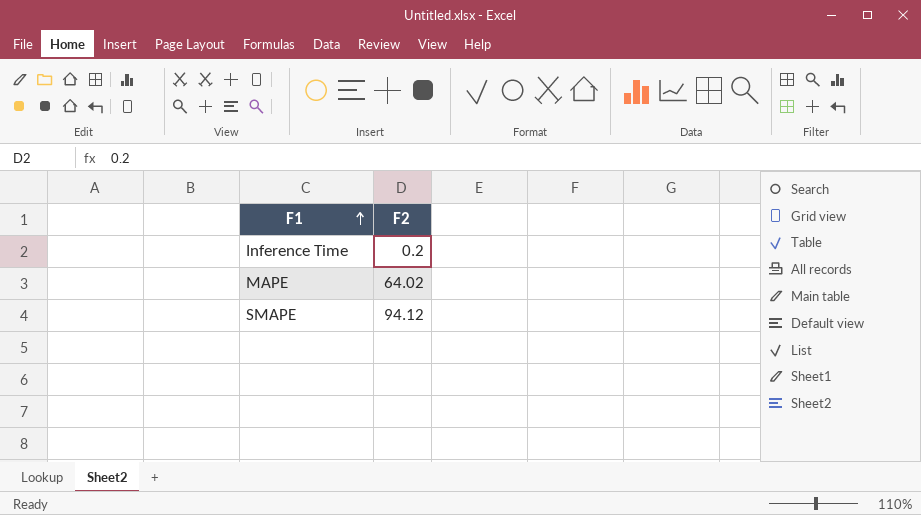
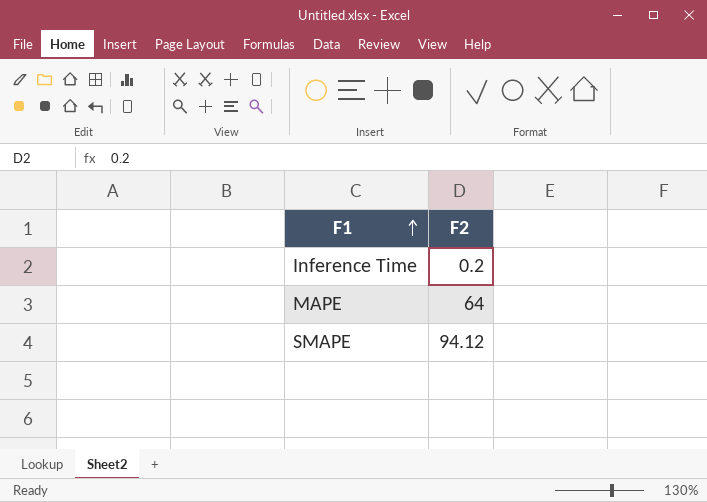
MAPE | F2: 64.02 -> 64

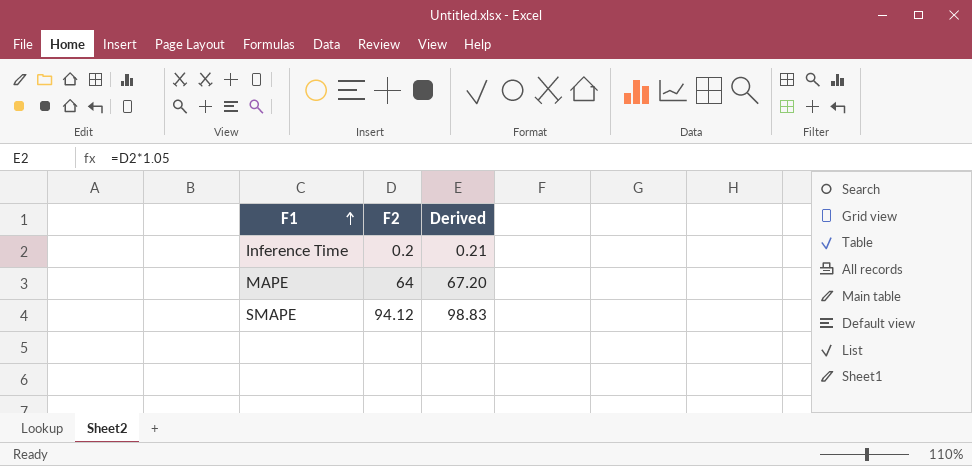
column Derived | formula: none -> [F2] * 1.05

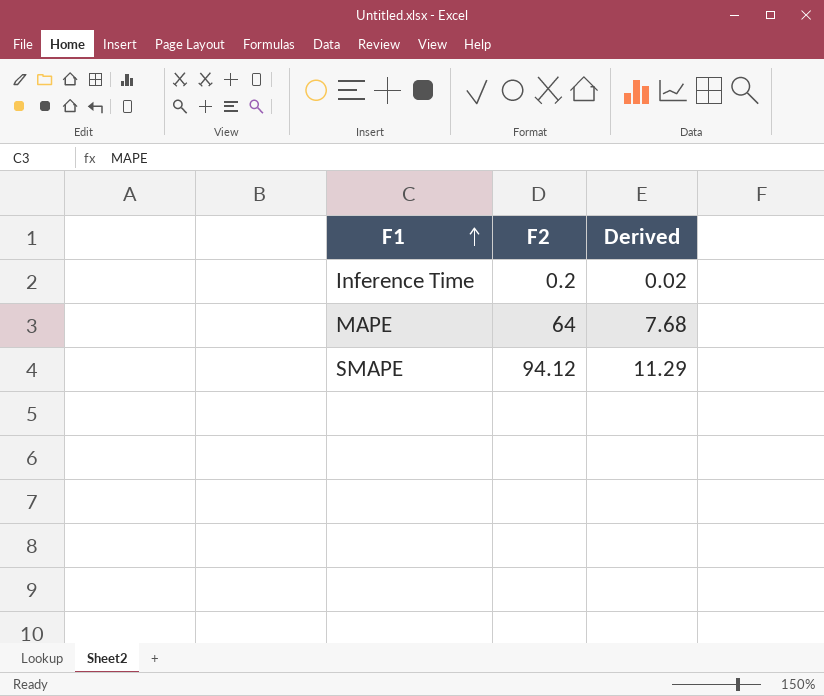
column Derived | formula: [F2] * 1.05 -> [F2] * 0.12

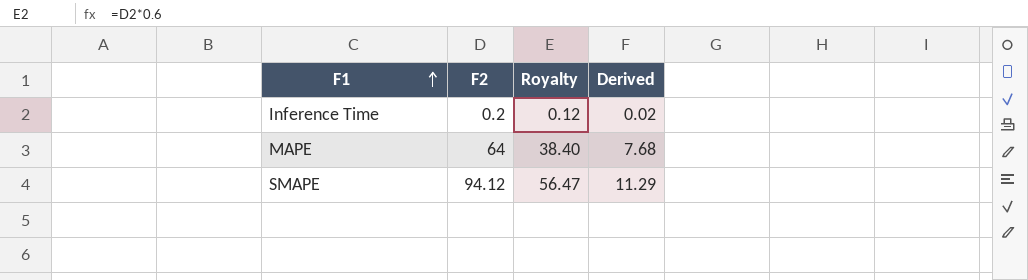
column Royalty | formula: none -> [F2] * 0.6

